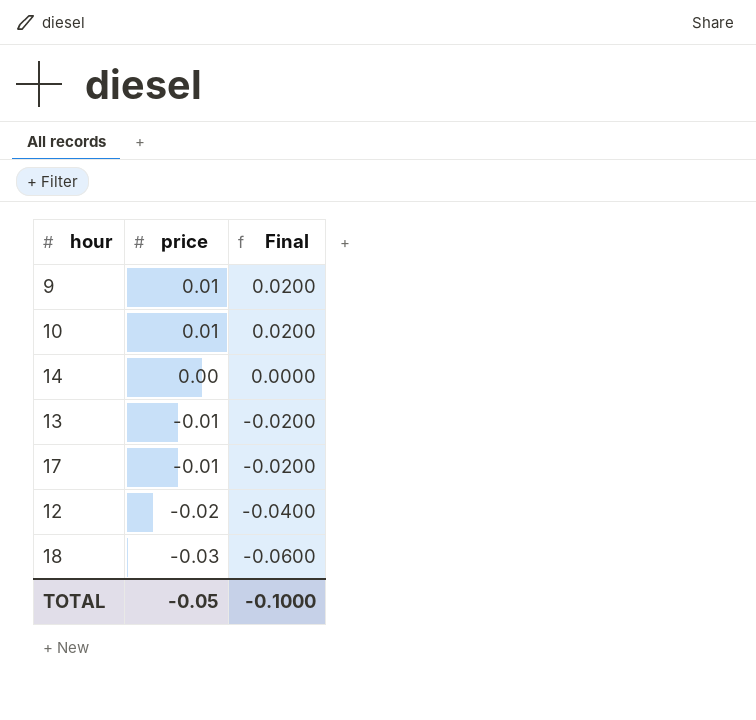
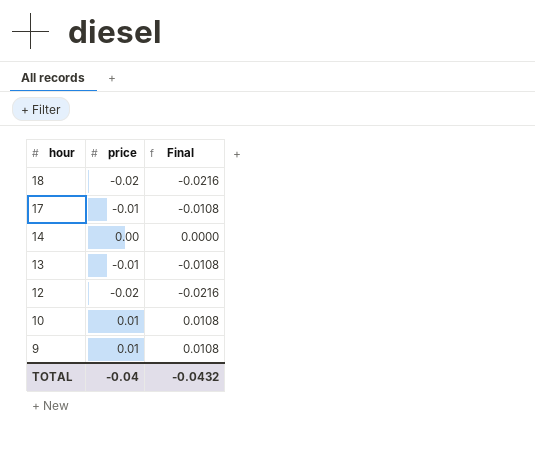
row order: price descending -> hour descending
column Final | formula: [price] * 2 -> [price] * 1.08
18 | price: -0.03 -> -0.02
TOTAL | price: -0.05 -> -0.04
TOTAL | Final: -0.1000 -> -0.0432

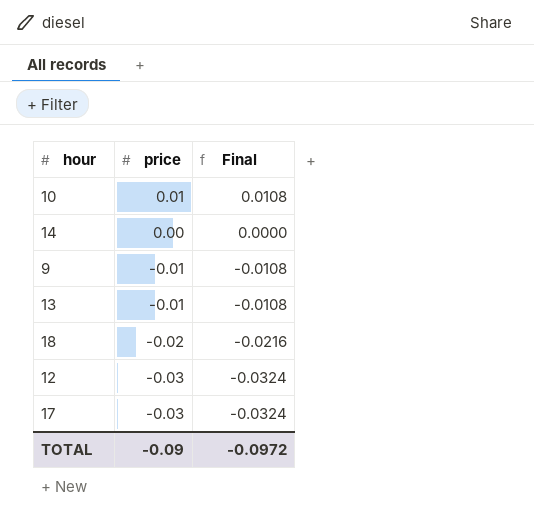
row order: hour descending -> price descending
9 | price: 0.01 -> -0.01
9 | Final: 0.0108 -> -0.0108
12 | price: -0.02 -> -0.03
12 | Final: -0.0216 -> -0.0324
17 | price: -0.01 -> -0.03
17 | Final: -0.0108 -> -0.0324
TOTAL | price: -0.04 -> -0.09
TOTAL | Final: -0.0432 -> -0.0972

